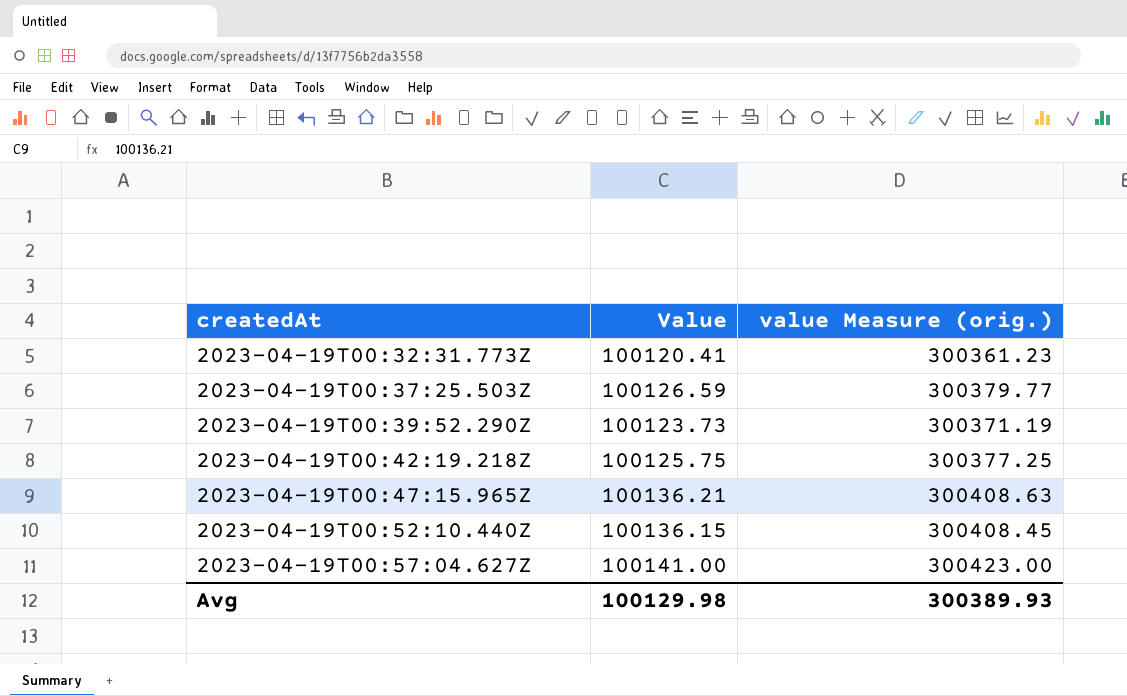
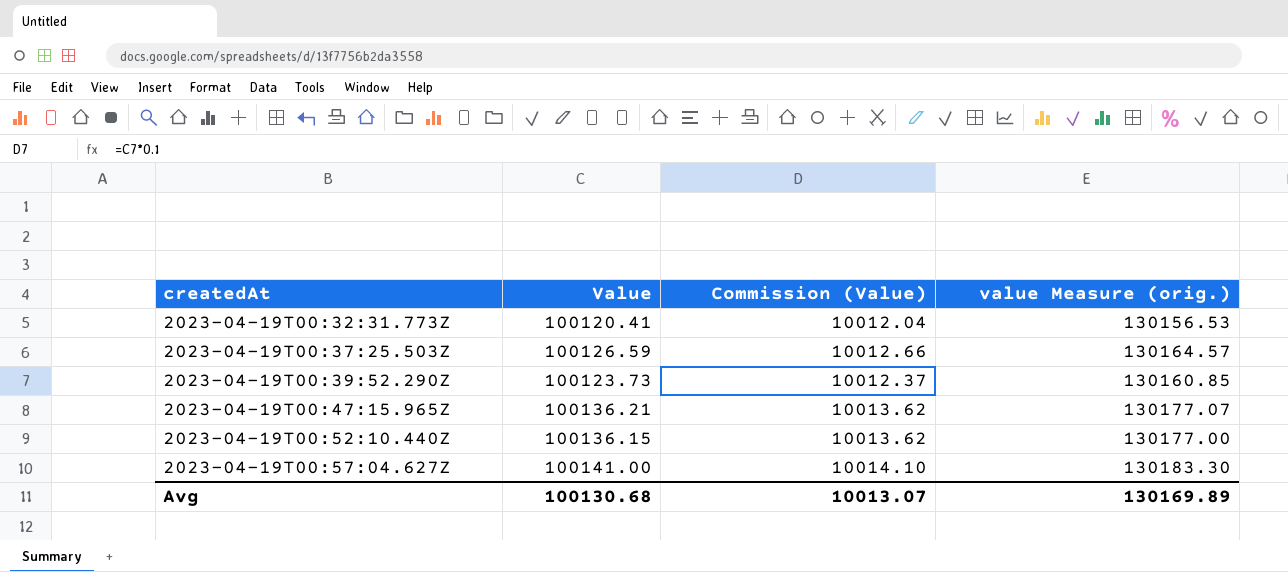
column Commission (Value) | formula: none -> [Value] * 0.1
column value Measure (orig.) | formula: [Value] * 3 -> [Value] * 1.3
row 2023-04-19T00:42:19.218Z: 100125.75 | 300377.25 -> none
Avg | Value: 100129.98 -> 100130.68
Avg | value Measure (orig.): 300389.93 -> 130169.89

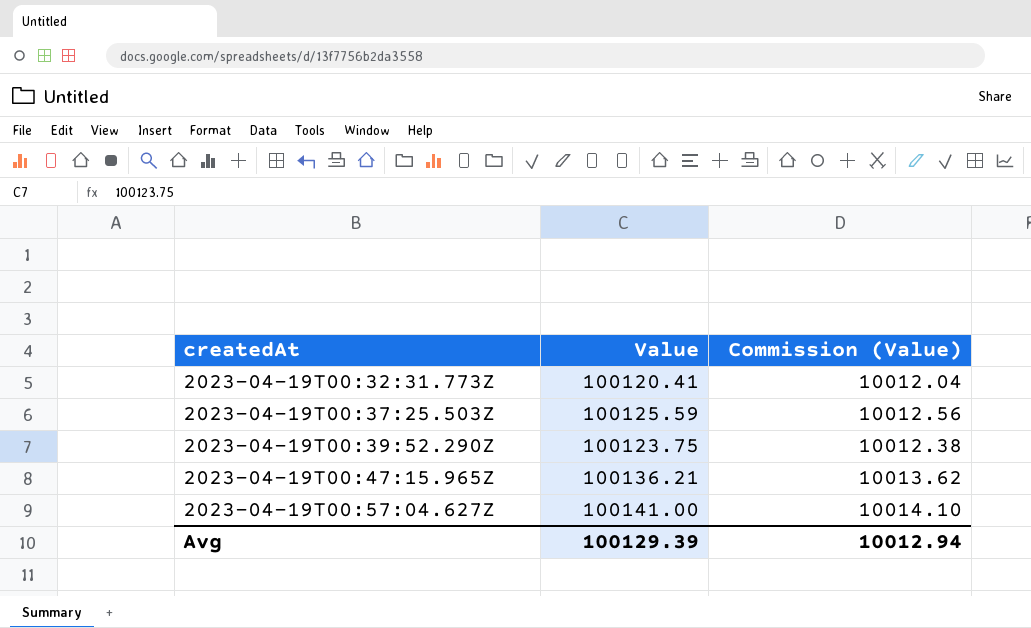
column value Measure (orig.) | formula: [Value] * 1.3 -> none
row 2023-04-19T00:52:10.440Z: 100136.15 | 10013.62 | 130177.00 -> none
2023-04-19T00:37:25.503Z | Value: 100126.59 -> 100125.59
2023-04-19T00:37:25.503Z | Commission (Value): 10012.66 -> 10012.56
2023-04-19T00:39:52.290Z | Value: 100123.73 -> 100123.75
2023-04-19T00:39:52.290Z | Commission (Value): 10012.37 -> 10012.38
Avg | Value: 100130.68 -> 100129.39
Avg | Commission (Value): 10013.07 -> 10012.94

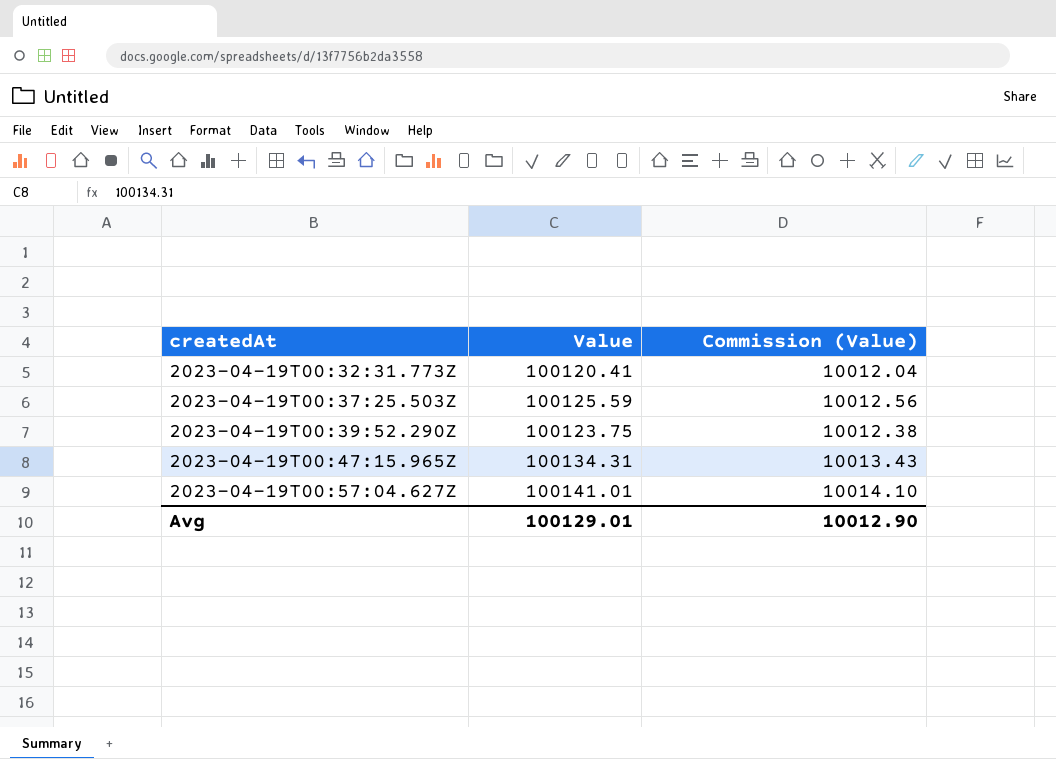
2023-04-19T00:47:15.965Z | Value: 100136.21 -> 100134.31
2023-04-19T00:47:15.965Z | Commission (Value): 10013.62 -> 10013.43
2023-04-19T00:57:04.627Z | Value: 100141.00 -> 100141.01
Avg | Value: 100129.39 -> 100129.01
Avg | Commission (Value): 10012.94 -> 10012.90

